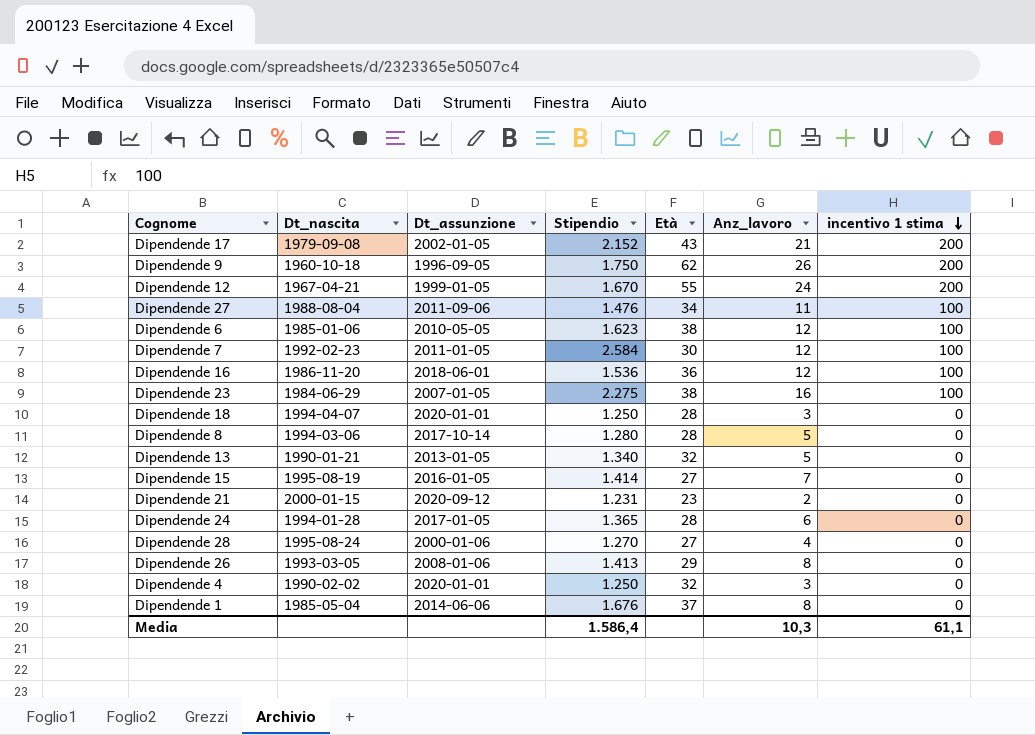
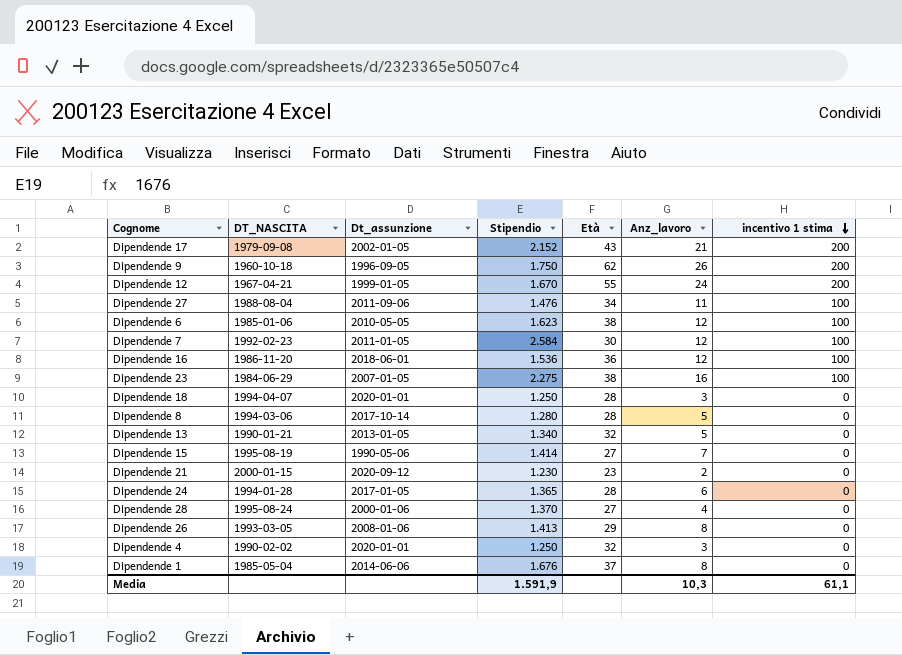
column name: Dt_nascita -> DT_NASCITA
Dipendende 15 | Dt_assunzione: 2016-01-05 -> 1990-05-06
Dipendende 21 | Stipendio: 1.231 -> 1.230
Dipendende 28 | Stipendio: 1.270 -> 1.370
Media | Stipendio: 1.586,4 -> 1.591,9

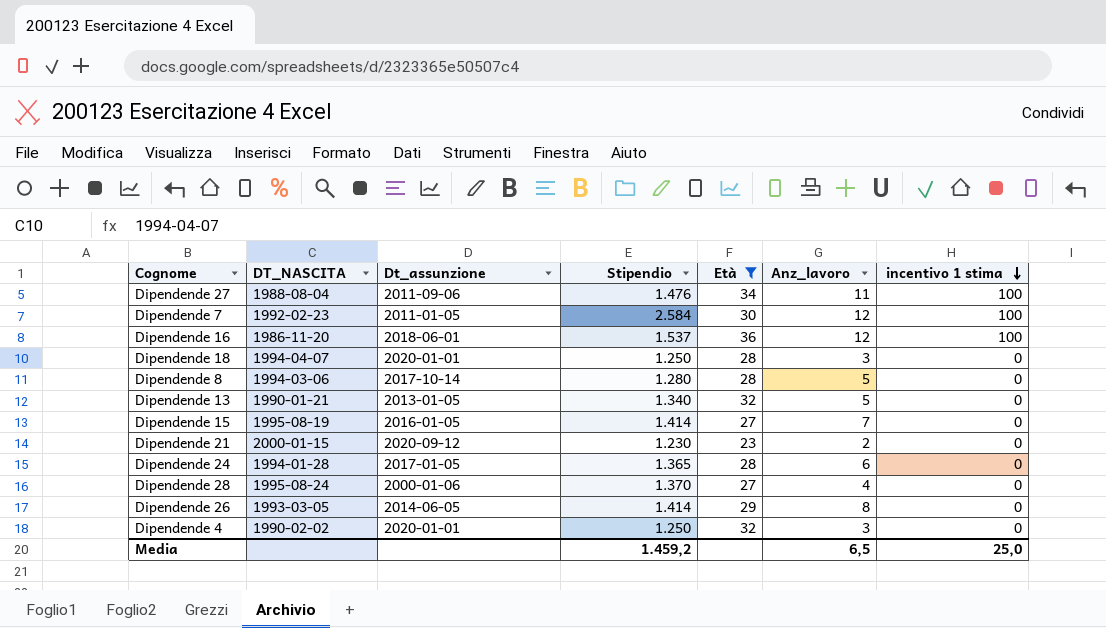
filter: none -> Età <= 36
Dipendende 16 | Stipendio: 1.536 -> 1.537
Dipendende 15 | Dt_assunzione: 1990-05-06 -> 2016-01-05
Dipendende 26 | Dt_assunzione: 2008-01-06 -> 2014-06-05
Dipendende 26 | Stipendio: 1.413 -> 1.414
Media | Stipendio: 1.591,9 -> 1.459,2
Media | Anz_lavoro: 10,3 -> 6,5
Media | incentivo 1 stima: 61,1 -> 25,0

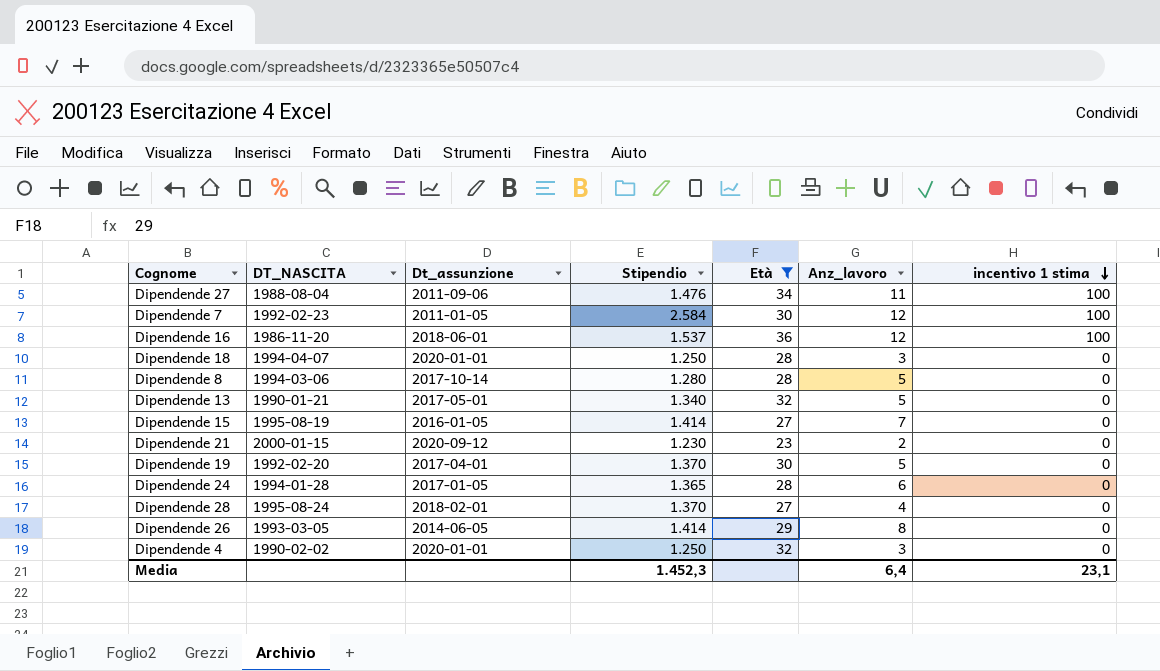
Dipendende 13 | Dt_assunzione: 2013-01-05 -> 2017-05-01
row Dipendende 19: none -> 1992-02-20 | 2017-04-01 | 1.370 | 30 | 5 | 0
Dipendende 28 | Dt_assunzione: 2000-01-06 -> 2018-02-01
Media | Stipendio: 1.459,2 -> 1.452,3
Media | Anz_lavoro: 6,5 -> 6,4
Media | incentivo 1 stima: 25,0 -> 23,1

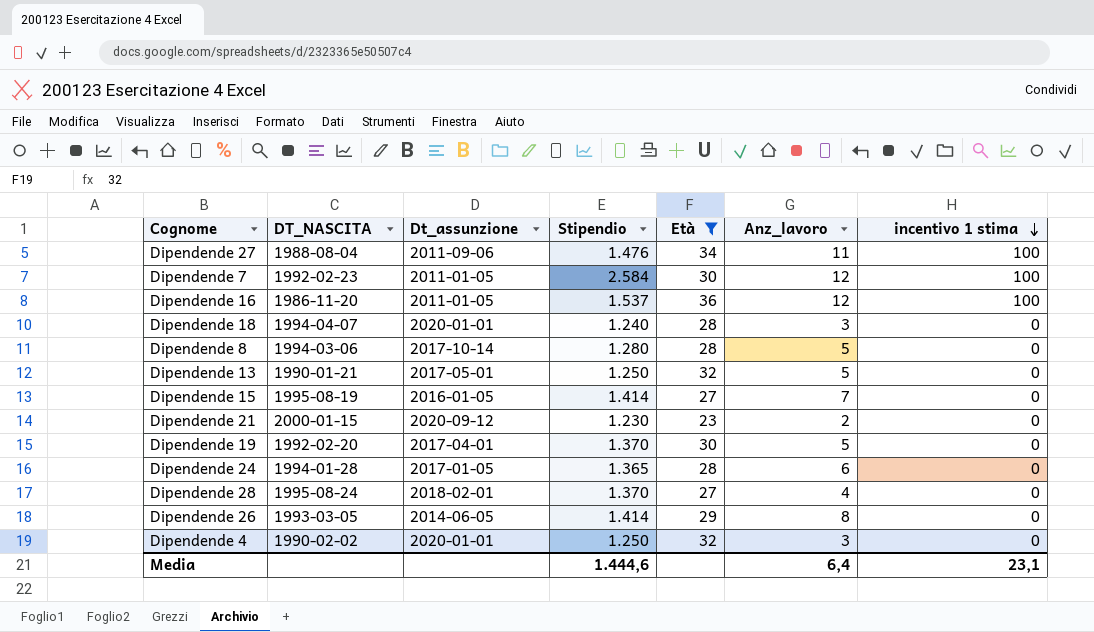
Dipendende 16 | Dt_assunzione: 2018-06-01 -> 2011-01-05
Dipendende 18 | Stipendio: 1.250 -> 1.240
Dipendende 13 | Stipendio: 1.340 -> 1.250
Media | Stipendio: 1.452,3 -> 1.444,6

